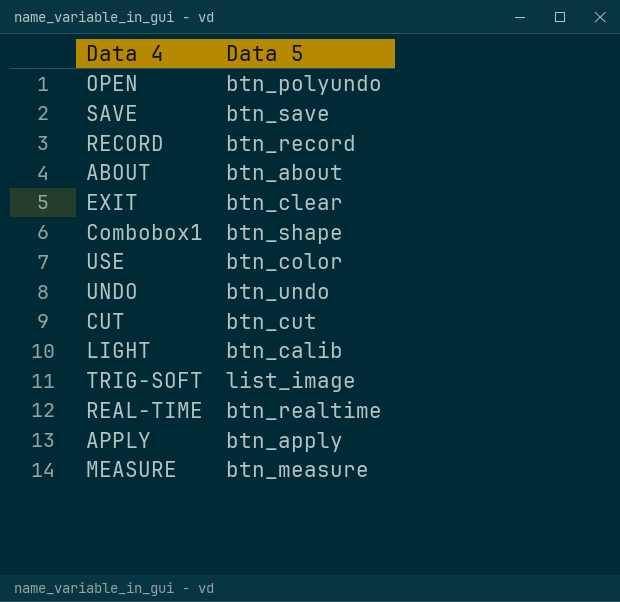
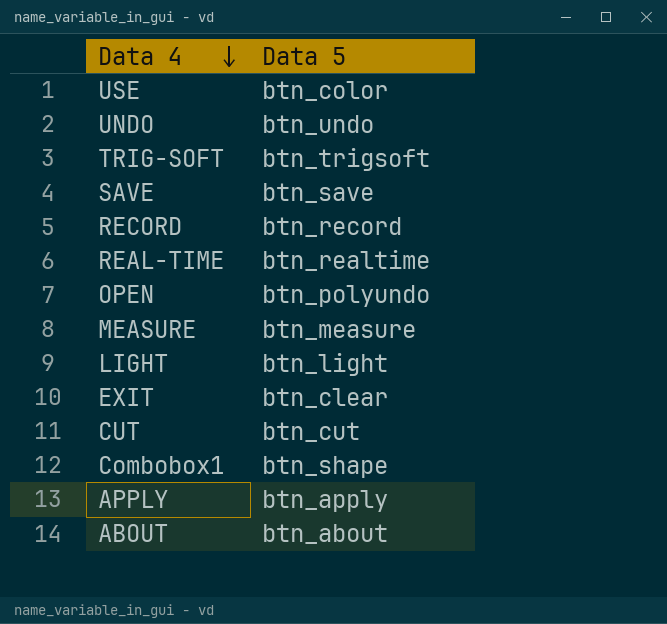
row order: none -> Data 4 descending
TRIG-SOFT | Data 5: list_image -> btn_trigsoft
LIGHT | Data 5: btn_calib -> btn_light

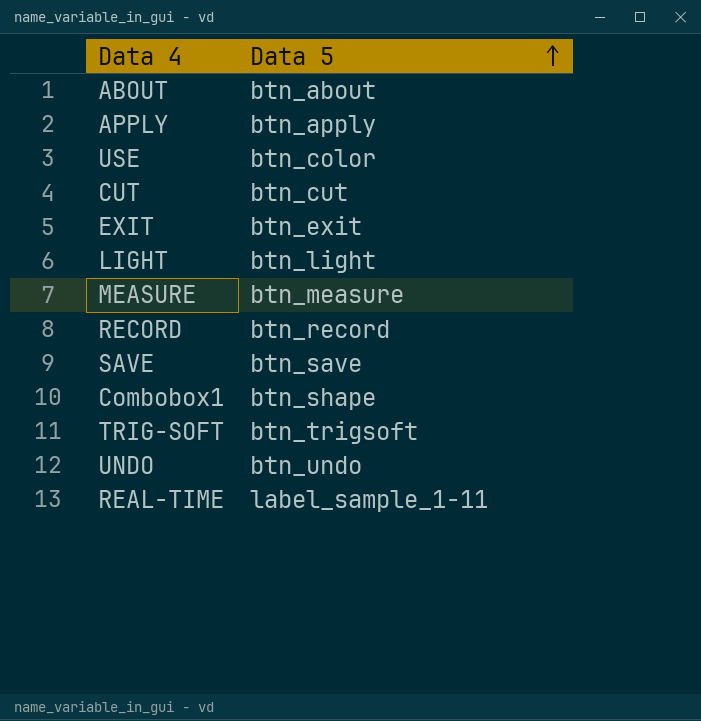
row order: Data 4 descending -> Data 5 ascending
row OPEN: btn_polyundo -> none
EXIT | Data 5: btn_clear -> btn_exit
REAL-TIME | Data 5: btn_realtime -> label_sample_1-11

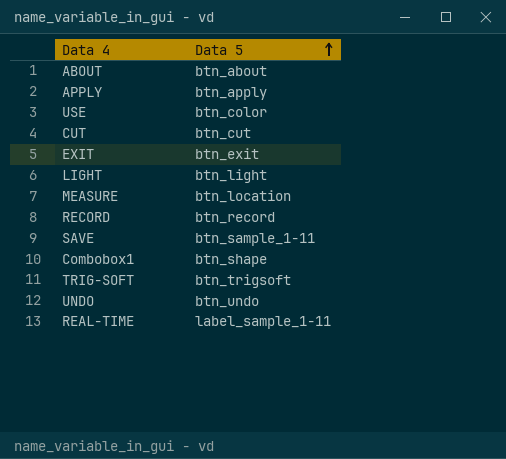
MEASURE | Data 5: btn_measure -> btn_location
SAVE | Data 5: btn_save -> btn_sample_1-11

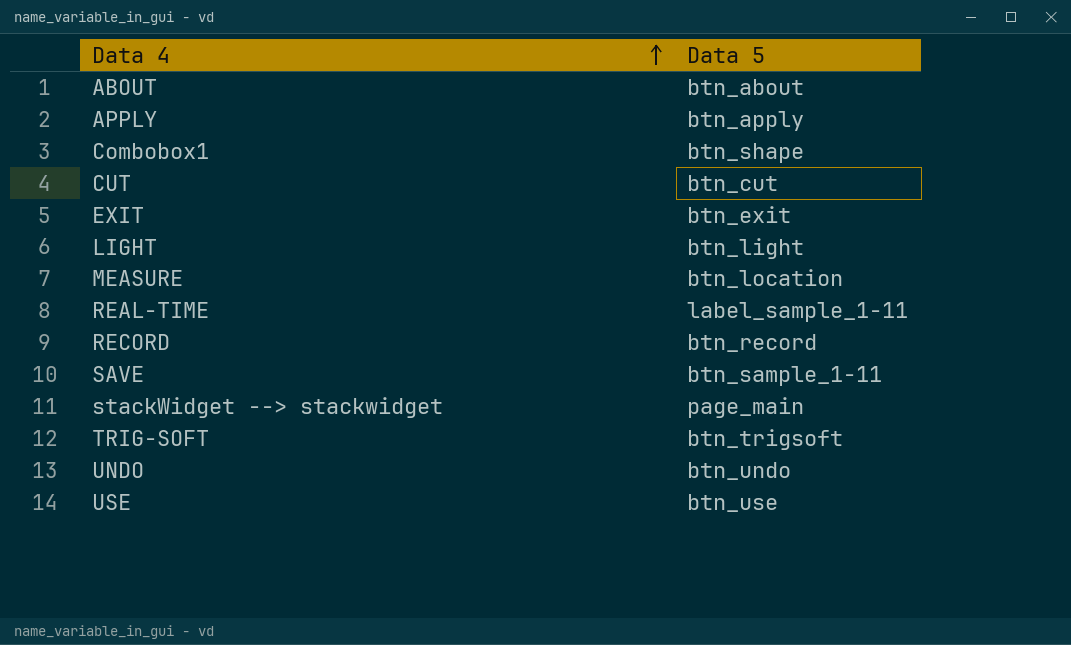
row order: Data 5 ascending -> Data 4 ascending
row stackWidget --> stackwidget: none -> page_main
USE | Data 5: btn_color -> btn_use

